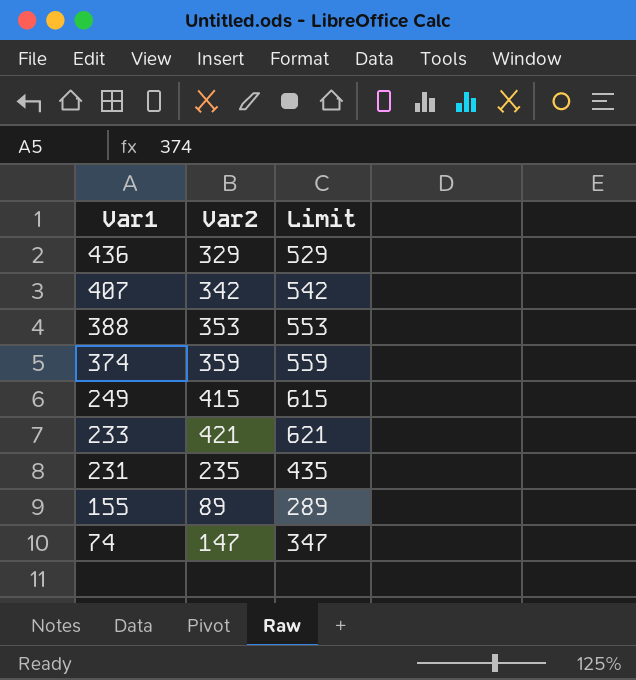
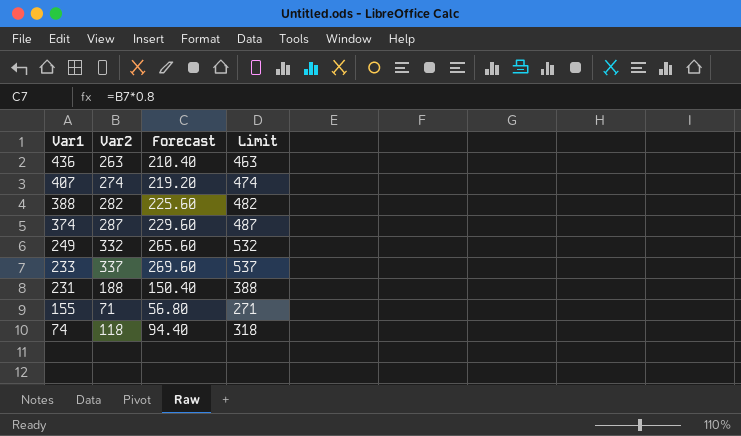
column Forecast | formula: none -> [Var2] * 0.8
436 | Var2: 329 -> 263
436 | Limit: 529 -> 463
407 | Var2: 342 -> 274
407 | Limit: 542 -> 474
388 | Var2: 353 -> 282
388 | Limit: 553 -> 482
374 | Var2: 359 -> 287
374 | Limit: 559 -> 487
249 | Var2: 415 -> 332
249 | Limit: 615 -> 532
233 | Var2: 421 -> 337
233 | Limit: 621 -> 537
231 | Var2: 235 -> 188
231 | Limit: 435 -> 388
155 | Var2: 89 -> 71
155 | Limit: 289 -> 271
74 | Var2: 147 -> 118
74 | Limit: 347 -> 318

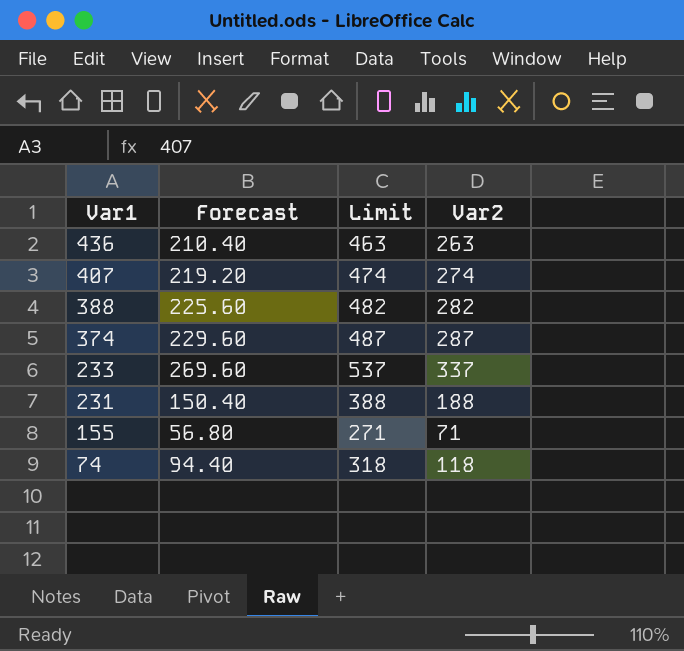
column Var2 | position: 2 -> 4
row 249: 332 | 265.60 | 532 -> none

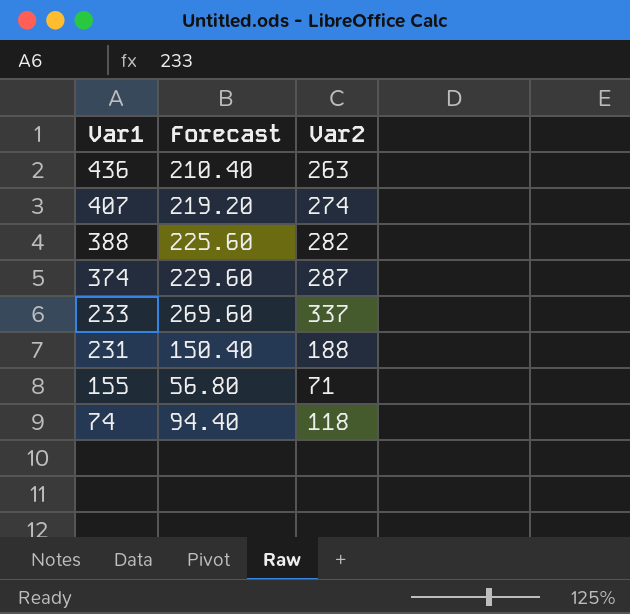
column Limit | formula: [Var2] + 200 -> none

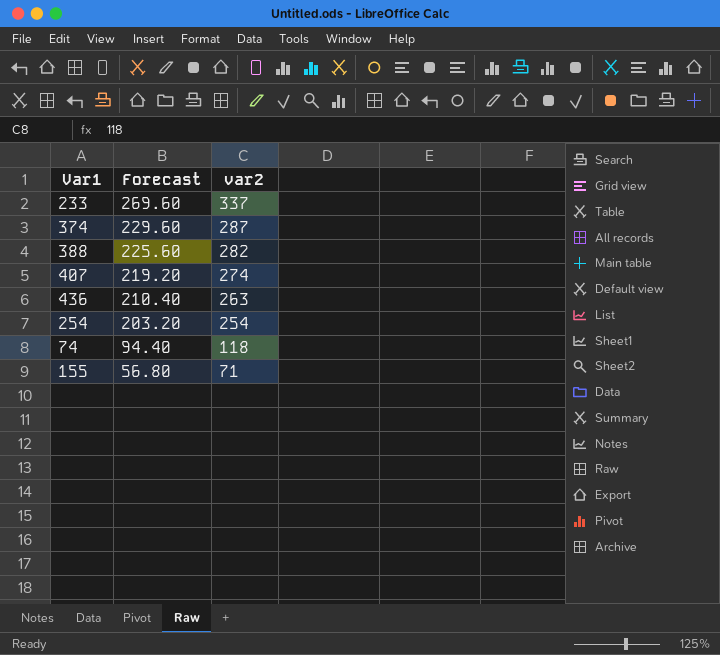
row order: Var1 descending -> Forecast descending
column name: Var2 -> var2
row 231: 150.40 | 188 -> none
row 254: none -> 203.20 | 254

